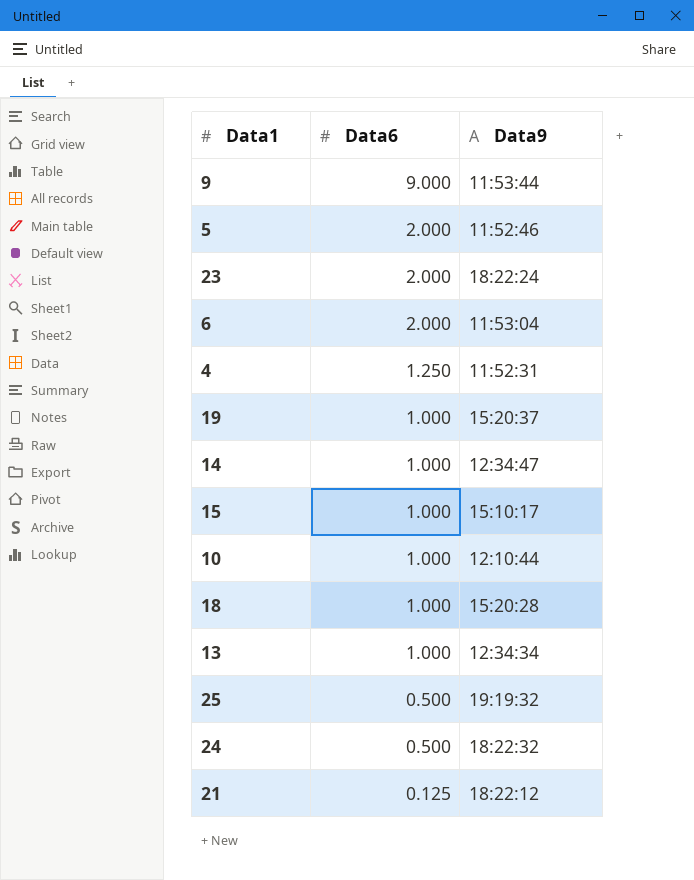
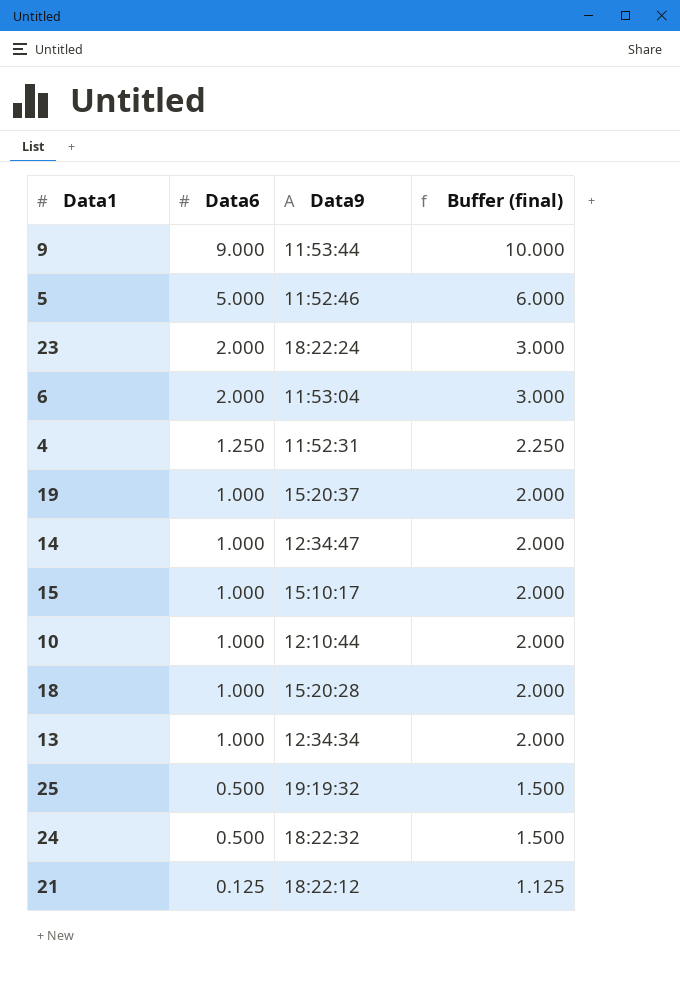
column Buffer (final) | formula: none -> [Data6] + 1
5 | Data6: 2.000 -> 5.000

